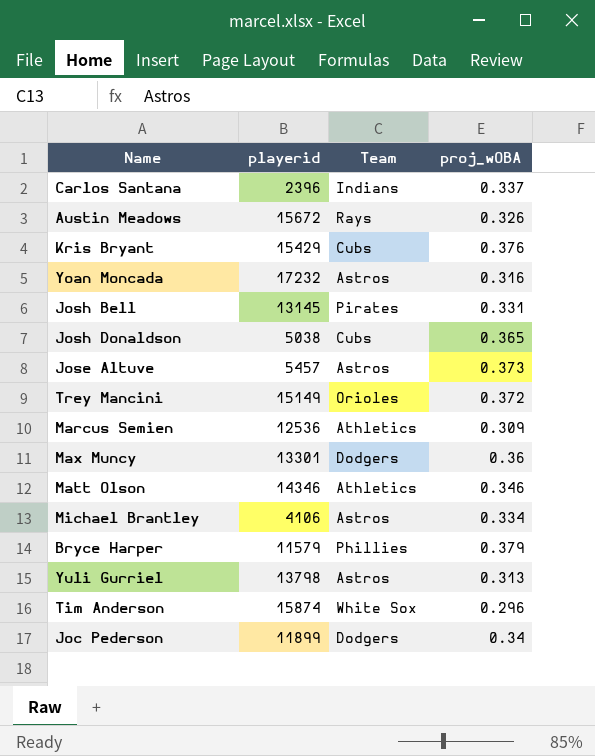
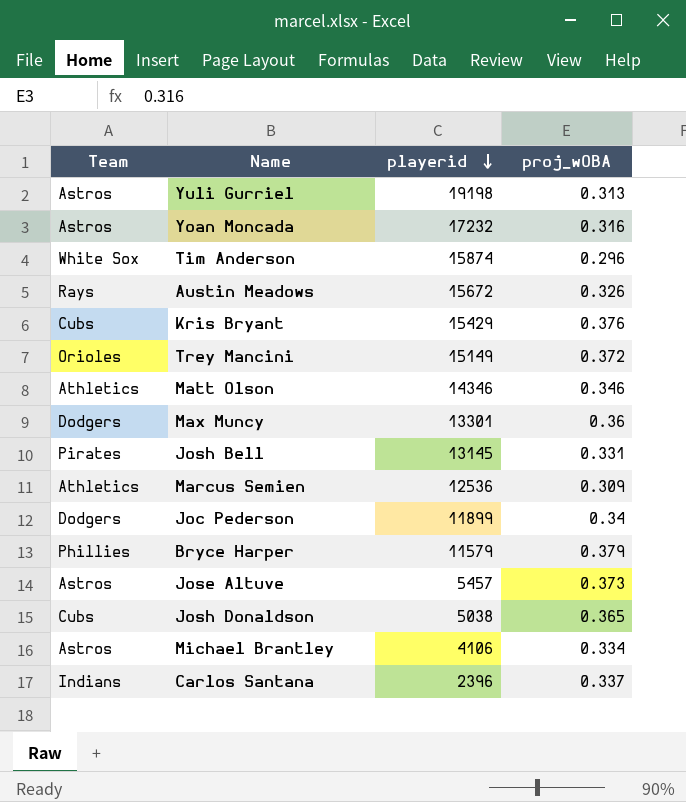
row order: none -> playerid descending
column Team | position: 3 -> 1
Yuli Gurriel | playerid: 13798 -> 19198

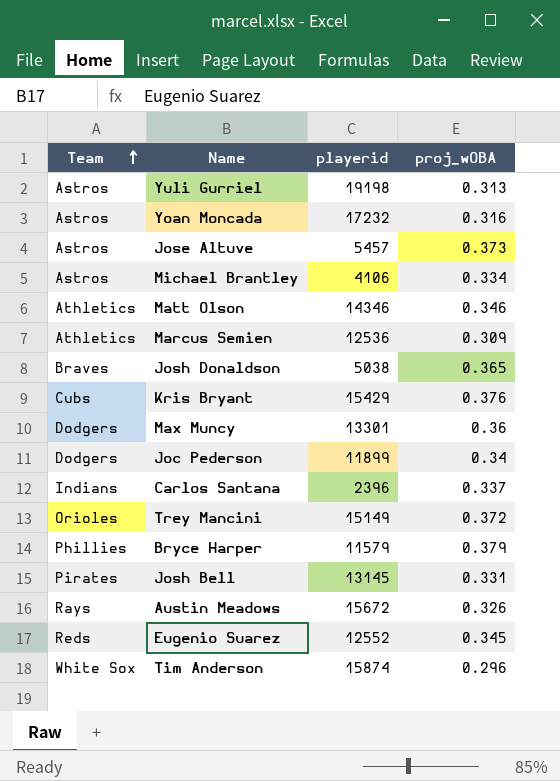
row order: playerid descending -> Team ascending
Josh Donaldson | Team: Cubs -> Braves
row Eugenio Suarez: none -> Reds | 12552 | 0.345

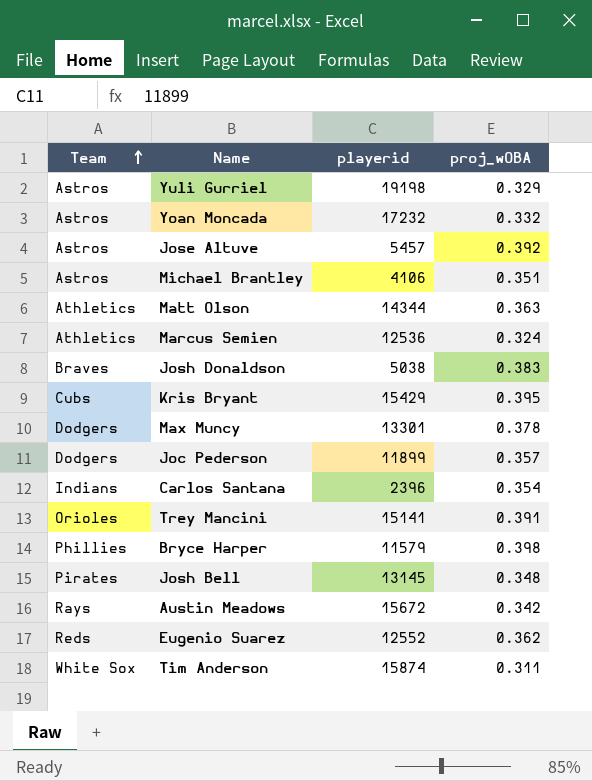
Yuli Gurriel | proj_wOBA: 0.313 -> 0.329
Yoan Moncada | proj_wOBA: 0.316 -> 0.332
Jose Altuve | proj_wOBA: 0.373 -> 0.392
Michael Brantley | proj_wOBA: 0.334 -> 0.351
Matt Olson | playerid: 14346 -> 14344
Matt Olson | proj_wOBA: 0.346 -> 0.363
Marcus Semien | proj_wOBA: 0.309 -> 0.324
Josh Donaldson | proj_wOBA: 0.365 -> 0.383
Kris Bryant | proj_wOBA: 0.376 -> 0.395
Max Muncy | proj_wOBA: 0.36 -> 0.378
Joc Pederson | proj_wOBA: 0.34 -> 0.357
Carlos Santana | proj_wOBA: 0.337 -> 0.354
Trey Mancini | playerid: 15149 -> 15141
Trey Mancini | proj_wOBA: 0.372 -> 0.391
Bryce Harper | proj_wOBA: 0.379 -> 0.398
Josh Bell | proj_wOBA: 0.331 -> 0.348
Austin Meadows | proj_wOBA: 0.326 -> 0.342
Eugenio Suarez | proj_wOBA: 0.345 -> 0.362
Tim Anderson | proj_wOBA: 0.296 -> 0.311

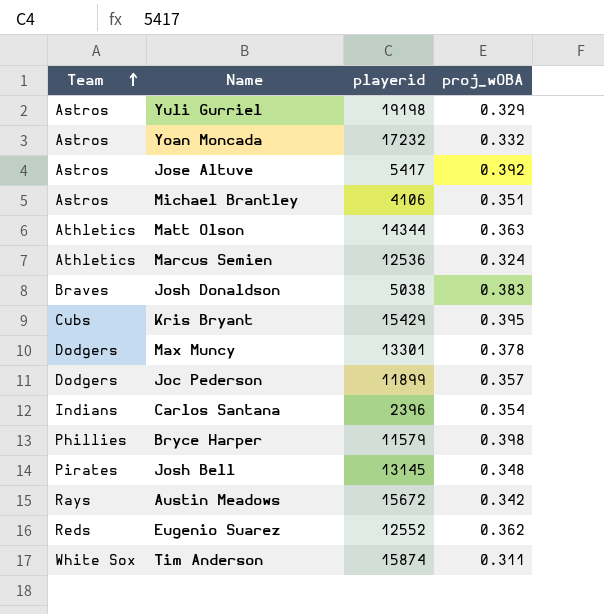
row Trey Mancini: Orioles | 15141 | 0.391 -> none
Jose Altuve | playerid: 5457 -> 5417

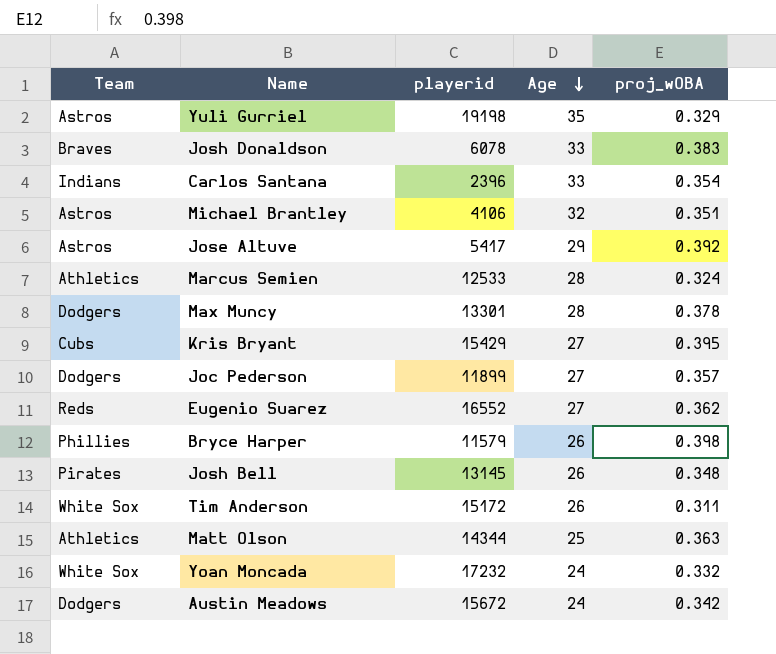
row order: Team ascending -> Age descending
column Age | position: none -> 4
Josh Donaldson | playerid: 5038 -> 6078
Marcus Semien | playerid: 12536 -> 12533
Eugenio Suarez | playerid: 12552 -> 16552
Tim Anderson | playerid: 15874 -> 15172
Yoan Moncada | Team: Astros -> White Sox
Austin Meadows | Team: Rays -> Dodgers

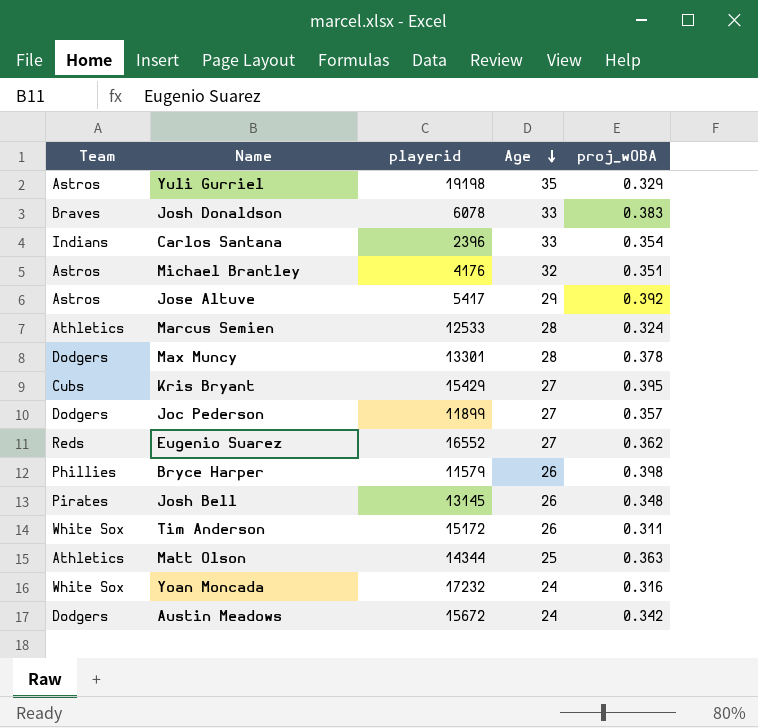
Michael Brantley | playerid: 4106 -> 4176
Yoan Moncada | proj_wOBA: 0.332 -> 0.316

